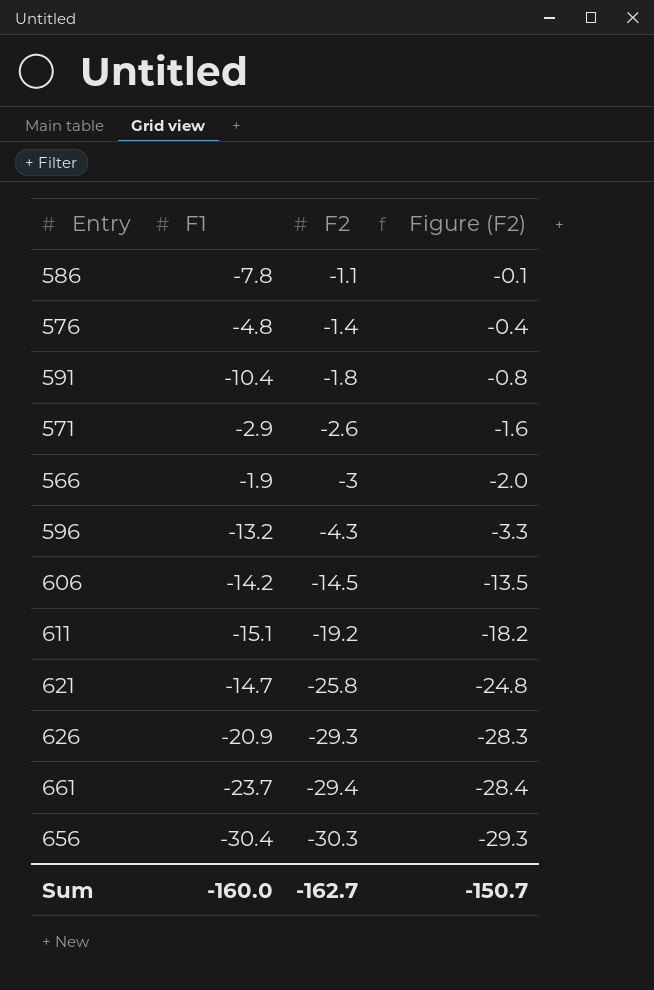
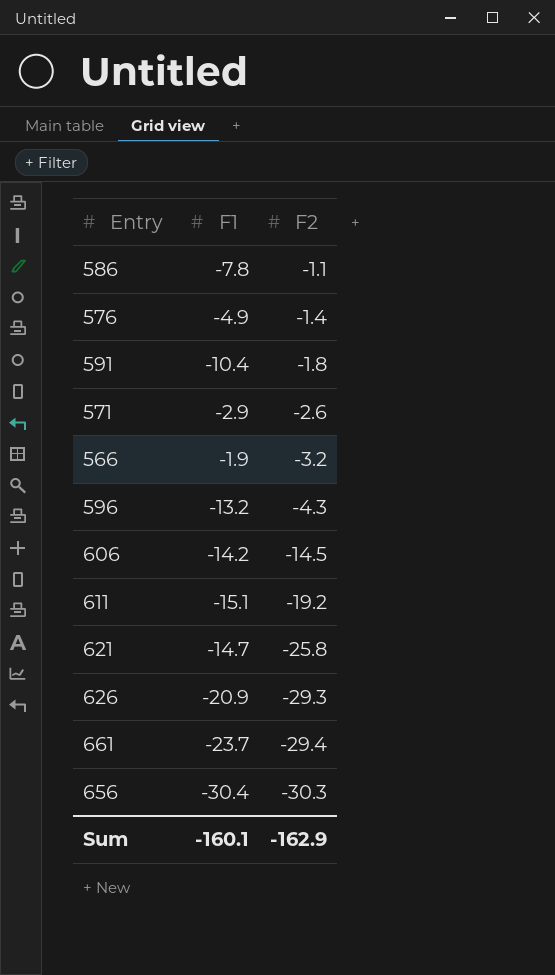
column Figure (F2) | formula: [F2] + 1 -> none
576 | F1: -4.8 -> -4.9
566 | F2: -3 -> -3.2
Sum | F1: -160.0 -> -160.1
Sum | F2: -162.7 -> -162.9

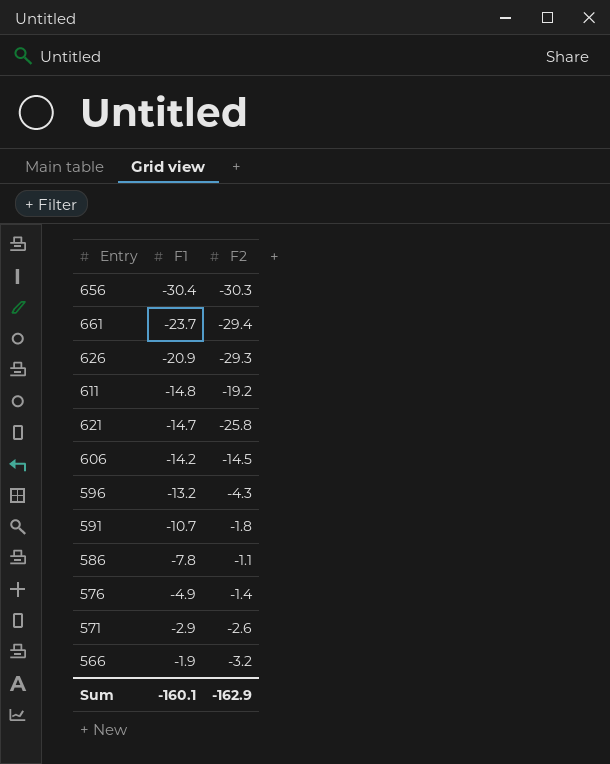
row order: F2 descending -> F1 ascending
611 | F1: -15.1 -> -14.8
591 | F1: -10.4 -> -10.7

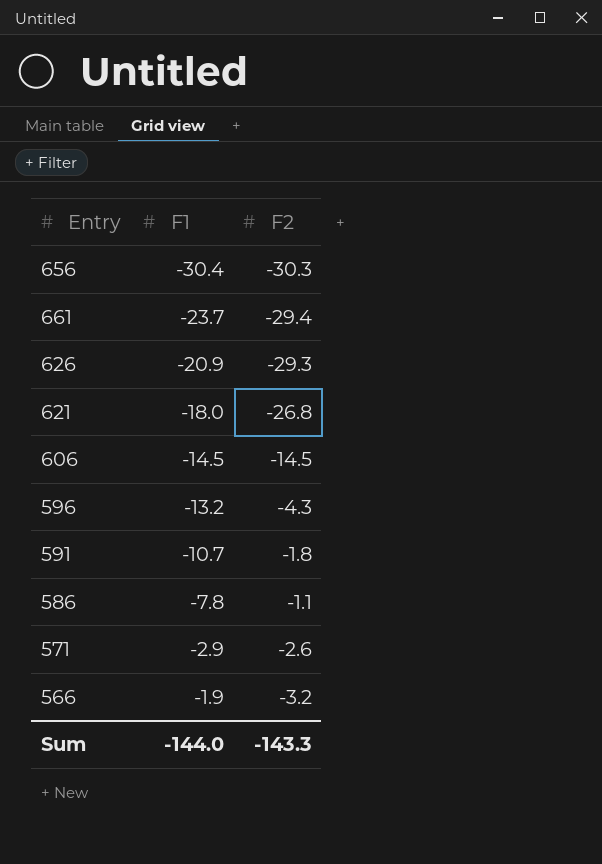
row 611: -14.8 | -19.2 -> none
row 576: -4.9 | -1.4 -> none
621 | F1: -14.7 -> -18.0
621 | F2: -25.8 -> -26.8
606 | F1: -14.2 -> -14.5
Sum | F1: -160.1 -> -144.0
Sum | F2: -162.9 -> -143.3

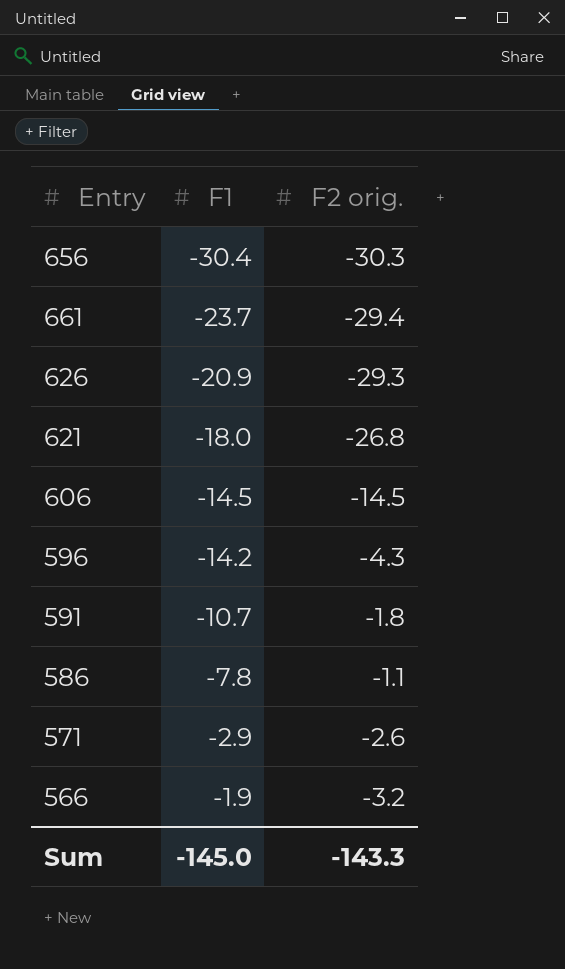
column name: F2 -> F2 orig.
596 | F1: -13.2 -> -14.2
Sum | F1: -144.0 -> -145.0

